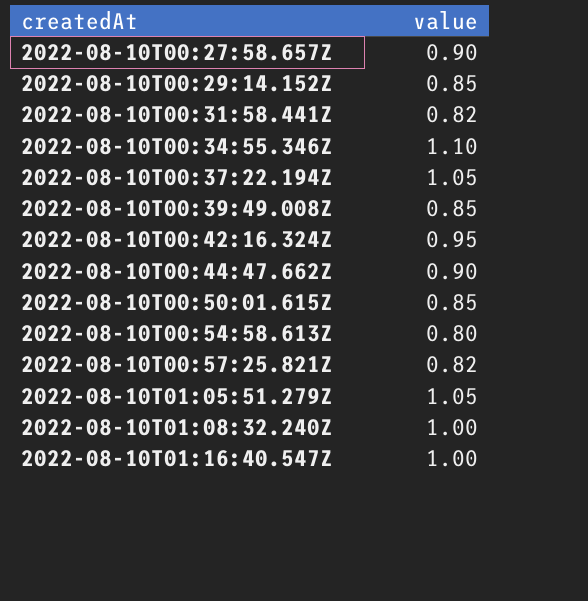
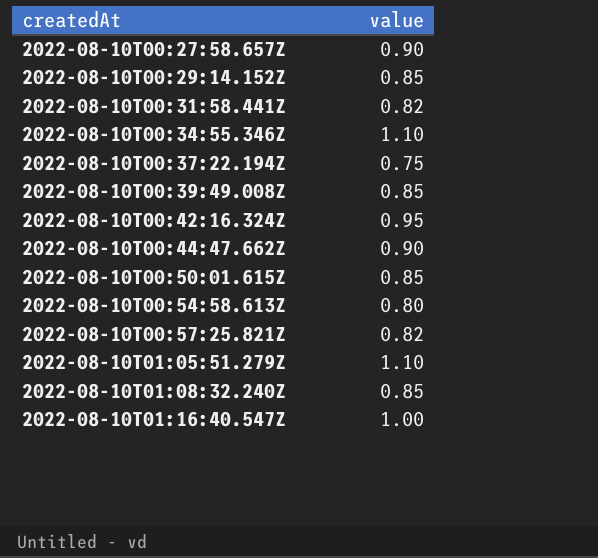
2022-08-10T00:37:22.194Z | value: 1.05 -> 0.75
2022-08-10T01:05:51.279Z | value: 1.05 -> 1.10
2022-08-10T01:08:32.240Z | value: 1.00 -> 0.85

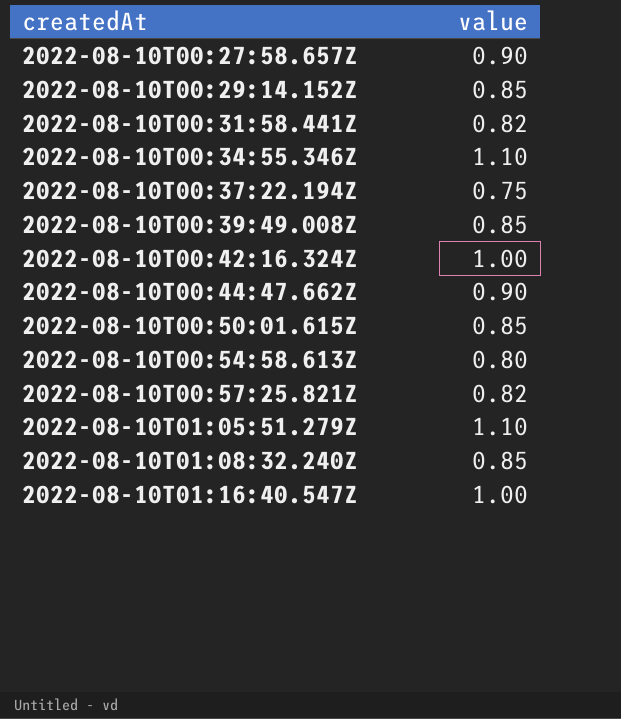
2022-08-10T00:42:16.324Z | value: 0.95 -> 1.00

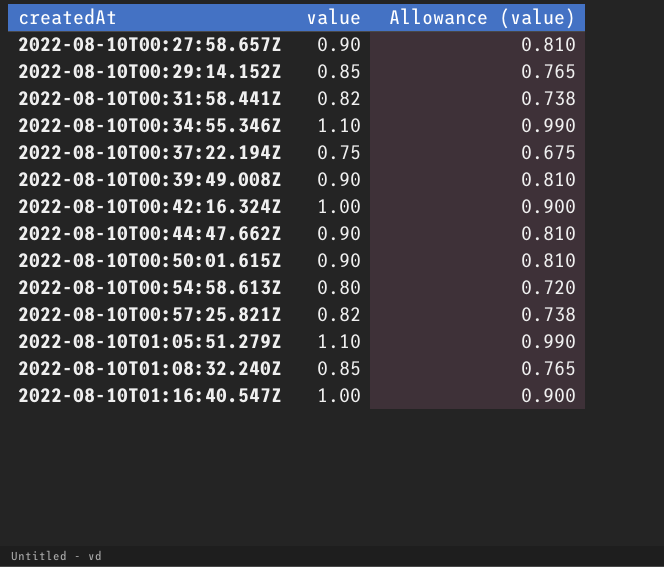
column Allowance (value) | formula: none -> [value] * 0.9
2022-08-10T00:39:49.008Z | value: 0.85 -> 0.90
2022-08-10T00:50:01.615Z | value: 0.85 -> 0.90

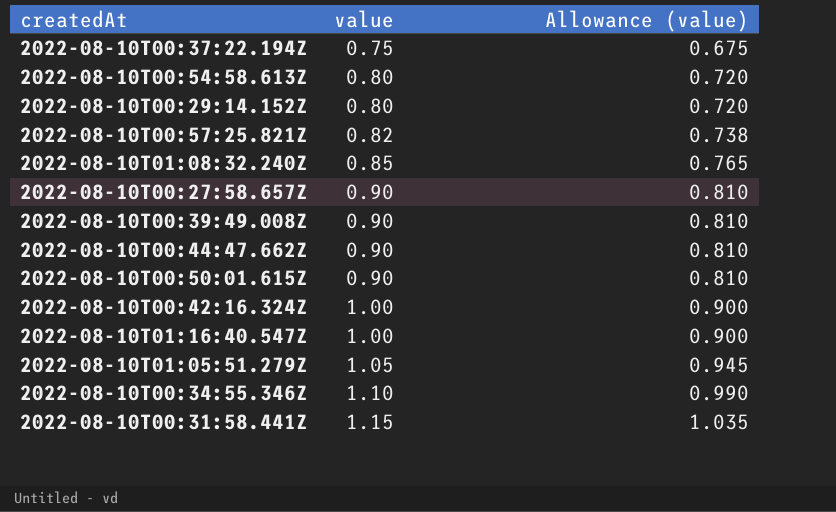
row order: createdAt ascending -> value ascending
2022-08-10T00:29:14.152Z | value: 0.85 -> 0.80
2022-08-10T00:29:14.152Z | Allowance (value): 0.765 -> 0.720
2022-08-10T01:05:51.279Z | value: 1.10 -> 1.05
2022-08-10T01:05:51.279Z | Allowance (value): 0.990 -> 0.945
2022-08-10T00:31:58.441Z | value: 0.82 -> 1.15
2022-08-10T00:31:58.441Z | Allowance (value): 0.738 -> 1.035

